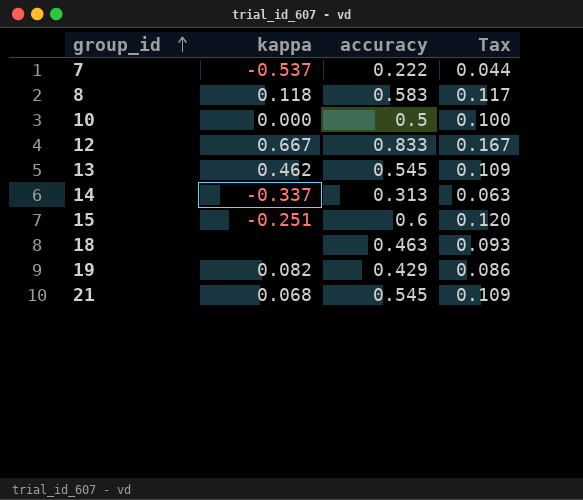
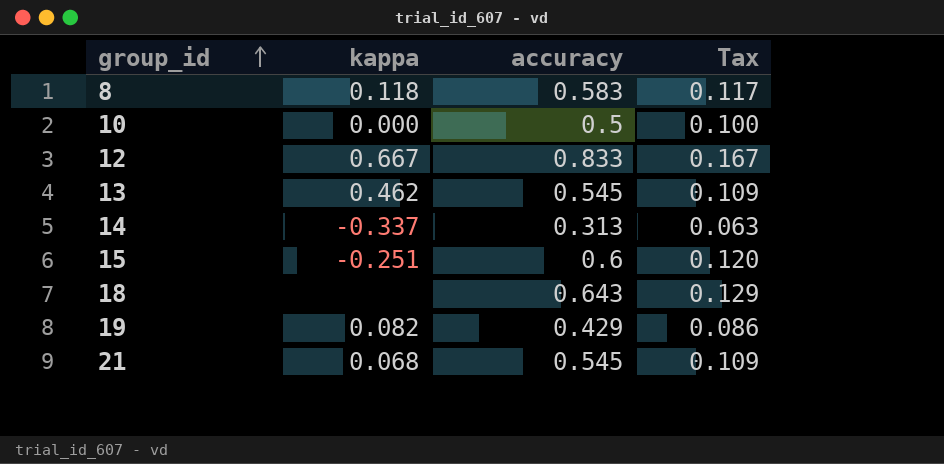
row 7: -0.537 | 0.222 | 0.044 -> none
18 | accuracy: 0.463 -> 0.643
18 | Tax: 0.093 -> 0.129

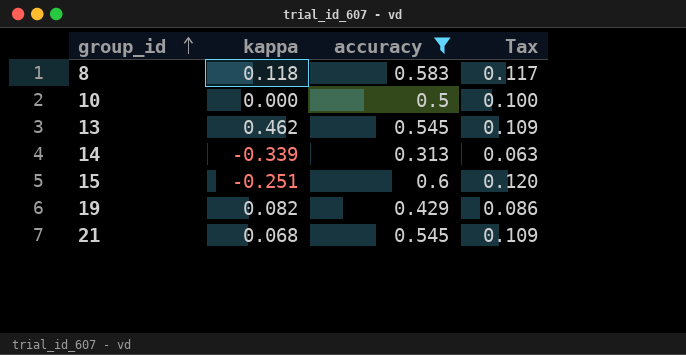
filter: none -> accuracy <= 0.6
14 | kappa: -0.337 -> -0.339

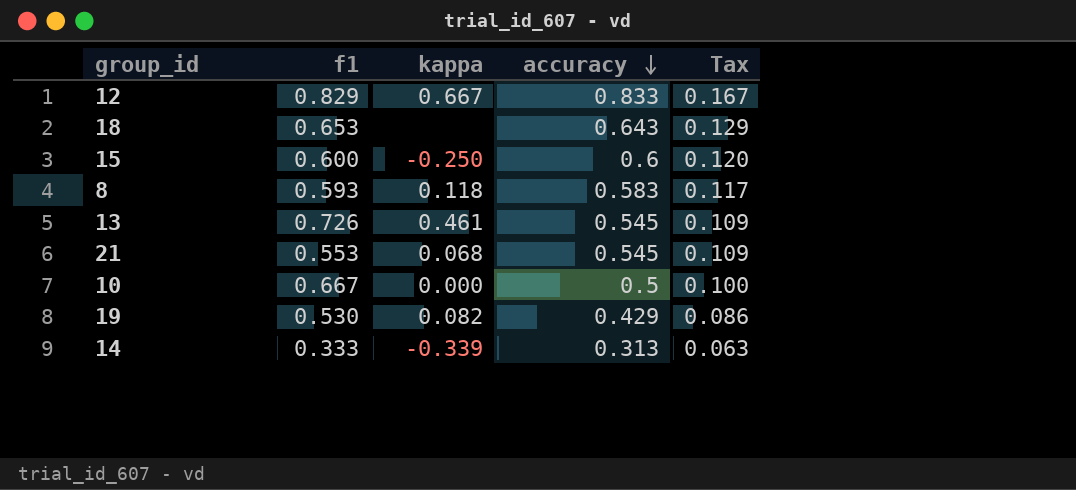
filter: accuracy <= 0.6 -> none
row order: group_id ascending -> accuracy descending
column f1 | position: none -> 2
15 | kappa: -0.251 -> -0.250
13 | kappa: 0.462 -> 0.461

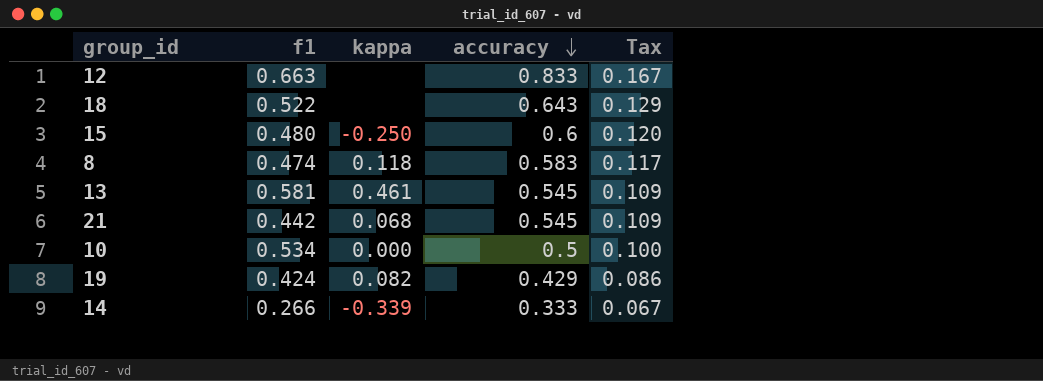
12 | f1: 0.829 -> 0.663
12 | kappa: 0.667 -> none
18 | f1: 0.653 -> 0.522
15 | f1: 0.600 -> 0.480
8 | f1: 0.593 -> 0.474
13 | f1: 0.726 -> 0.581
21 | f1: 0.553 -> 0.442
10 | f1: 0.667 -> 0.534
19 | f1: 0.530 -> 0.424
14 | f1: 0.333 -> 0.266
14 | accuracy: 0.313 -> 0.333
14 | Tax: 0.063 -> 0.067

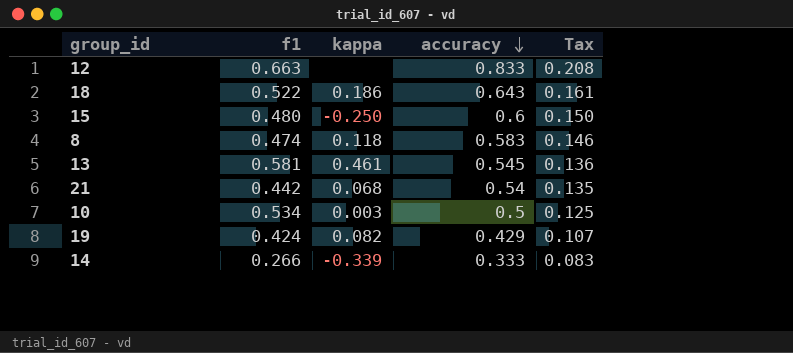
column Tax | formula: [accuracy] * 0.2 -> [accuracy] * 0.25
18 | kappa: none -> 0.186
21 | accuracy: 0.545 -> 0.54
10 | kappa: 0.000 -> 0.003

